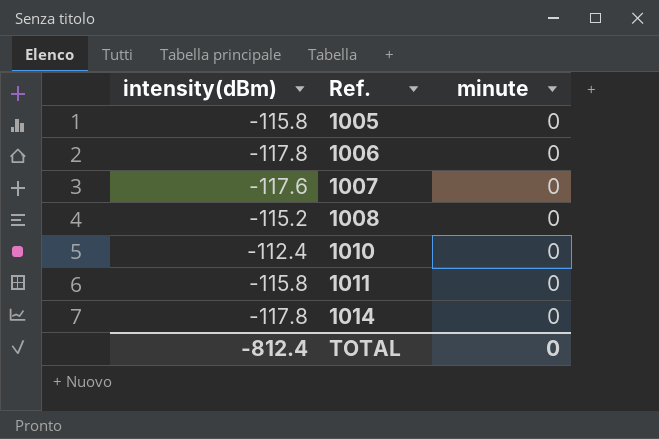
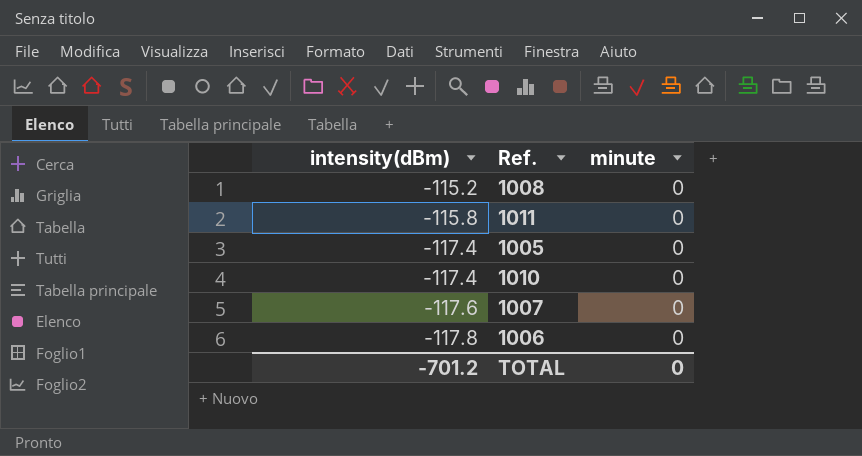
row order: Ref. ascending -> intensity(dBm) descending
row 1014: -117.8 | 0 -> none
1005 | intensity(dBm): -115.8 -> -117.4
1010 | intensity(dBm): -112.4 -> -117.4
TOTAL | intensity(dBm): -812.4 -> -701.2

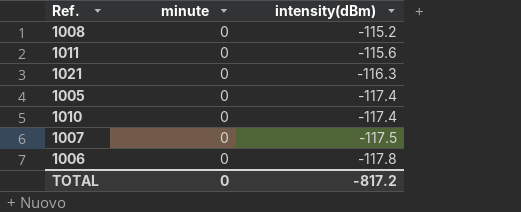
column intensity(dBm) | position: 1 -> 3
1011 | intensity(dBm): -115.8 -> -115.6
row 1021: none -> 0 | -116.3
1007 | intensity(dBm): -117.6 -> -117.5
TOTAL | intensity(dBm): -701.2 -> -817.2

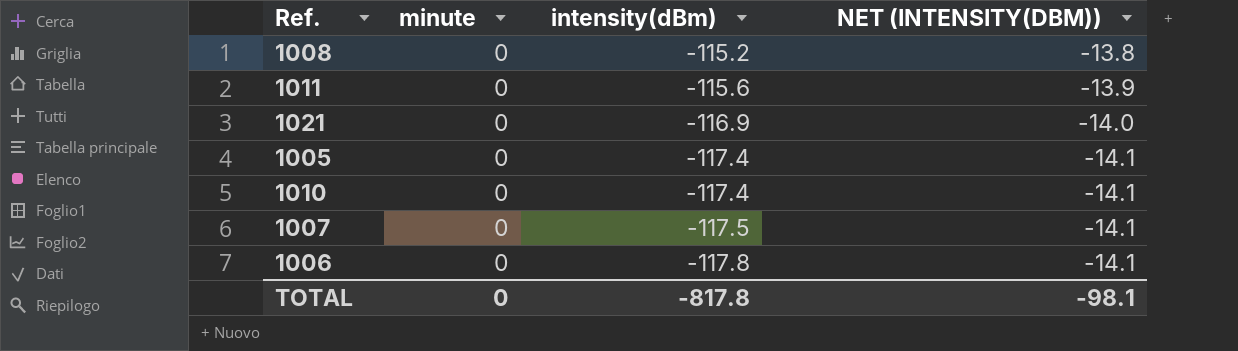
column NET (INTENSITY(DBM)) | formula: none -> [intensity(dBm)] * 0.12
1021 | intensity(dBm): -116.3 -> -116.9
TOTAL | intensity(dBm): -817.2 -> -817.8

